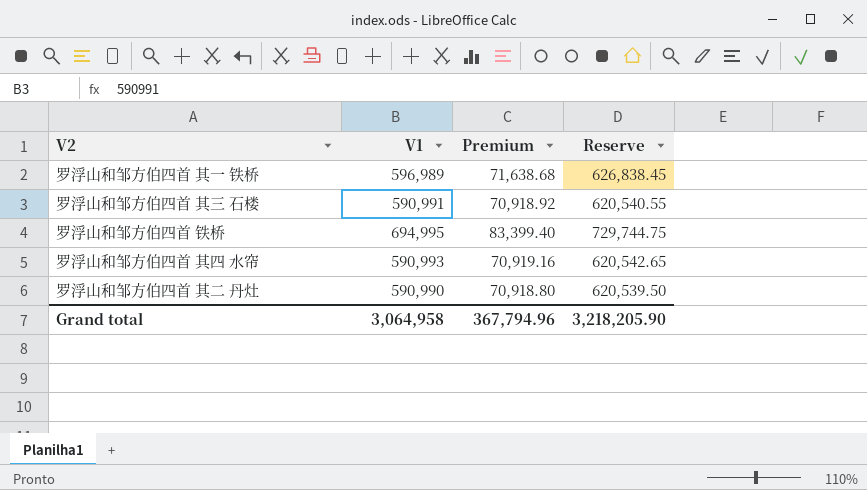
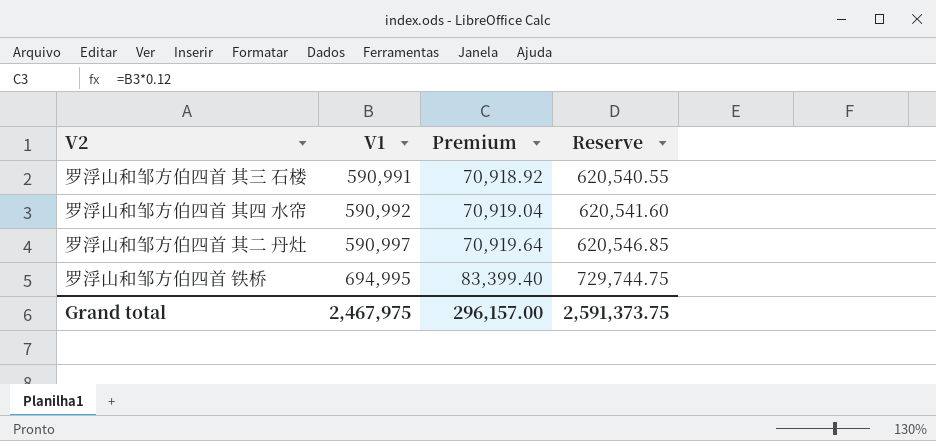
row order: none -> V1 ascending
row 罗浮山和邹方伯四首 其一 铁桥: 596,989 | 71,638.68 | 626,838.45 -> none
罗浮山和邹方伯四首 其四 水帘 | V1: 590,993 -> 590,992
罗浮山和邹方伯四首 其四 水帘 | Premium: 70,919.16 -> 70,919.04
罗浮山和邹方伯四首 其四 水帘 | Reserve: 620,542.65 -> 620,541.60
罗浮山和邹方伯四首 其二 丹灶 | V1: 590,990 -> 590,997
罗浮山和邹方伯四首 其二 丹灶 | Premium: 70,918.80 -> 70,919.64
罗浮山和邹方伯四首 其二 丹灶 | Reserve: 620,539.50 -> 620,546.85
Grand total | V1: 3,064,958 -> 2,467,975
Grand total | Premium: 367,794.96 -> 296,157.00
Grand total | Reserve: 3,218,205.90 -> 2,591,373.75

